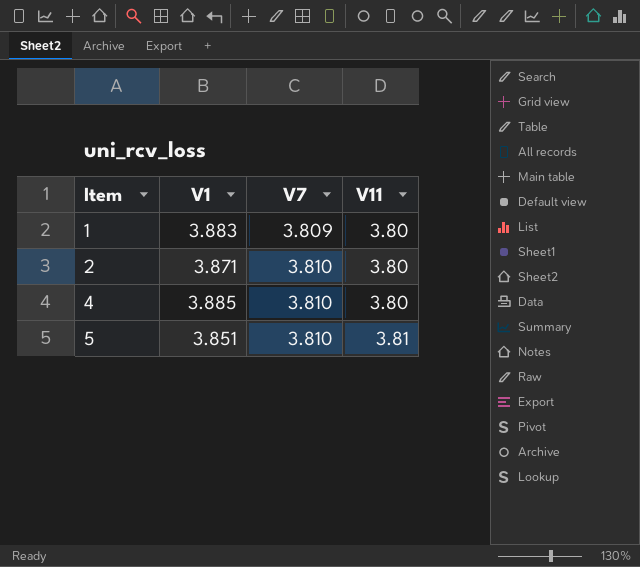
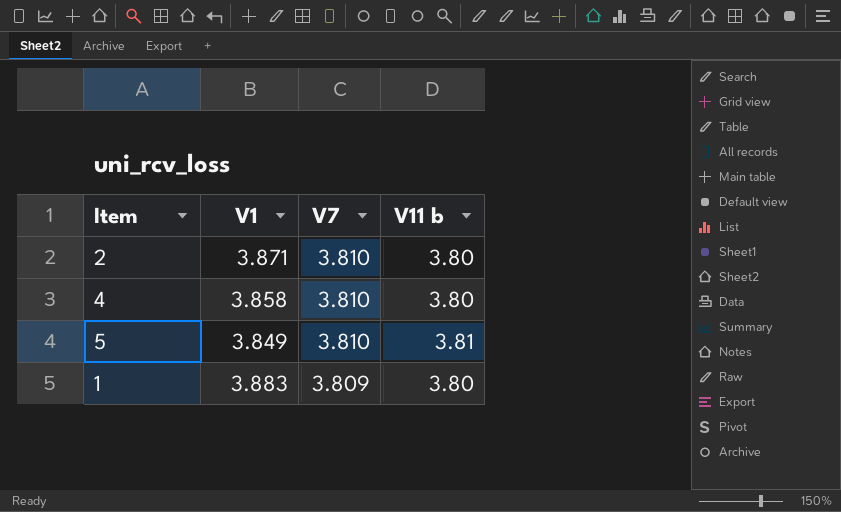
row order: Item ascending -> V7 descending
column name: V11 -> V11 b
4 | V1: 3.885 -> 3.858
5 | V1: 3.851 -> 3.849

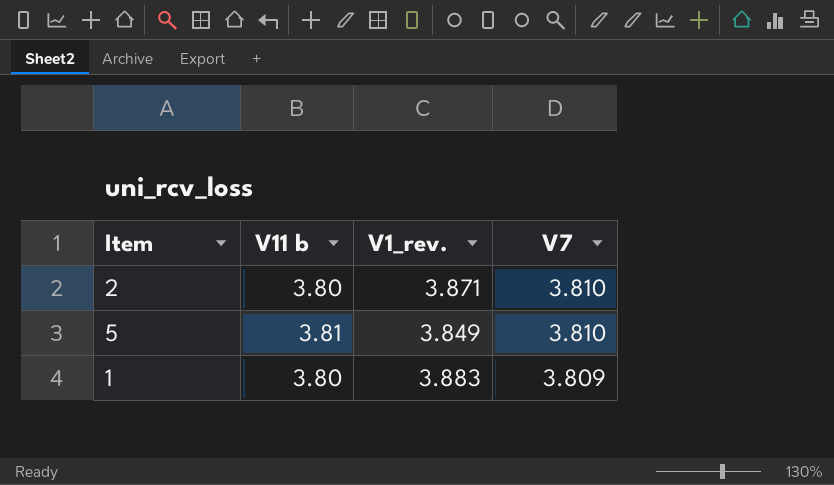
column V11 b | position: 4 -> 2
column name: V1 -> V1_rev.
row 4: 3.858 | 3.810 | 3.80 -> none

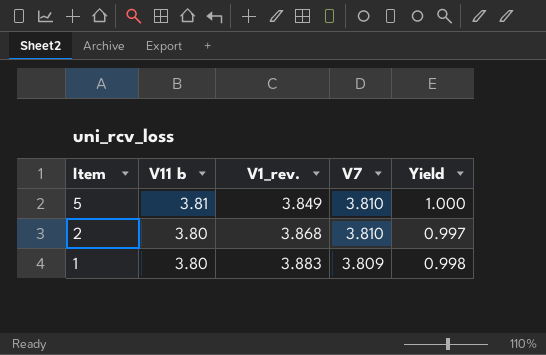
row order: V7 descending -> Item descending
column Yield | formula: none -> [V11 b] / [V7]
2 | V1_rev.: 3.871 -> 3.868

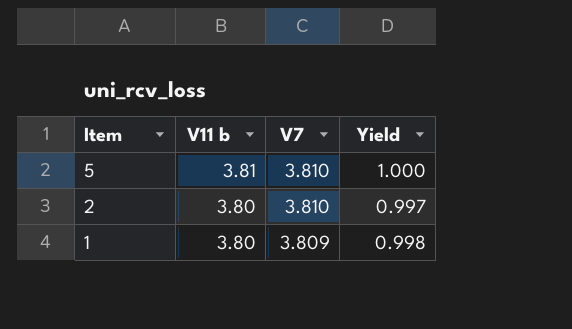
column V1_rev. | position: 3 -> none

